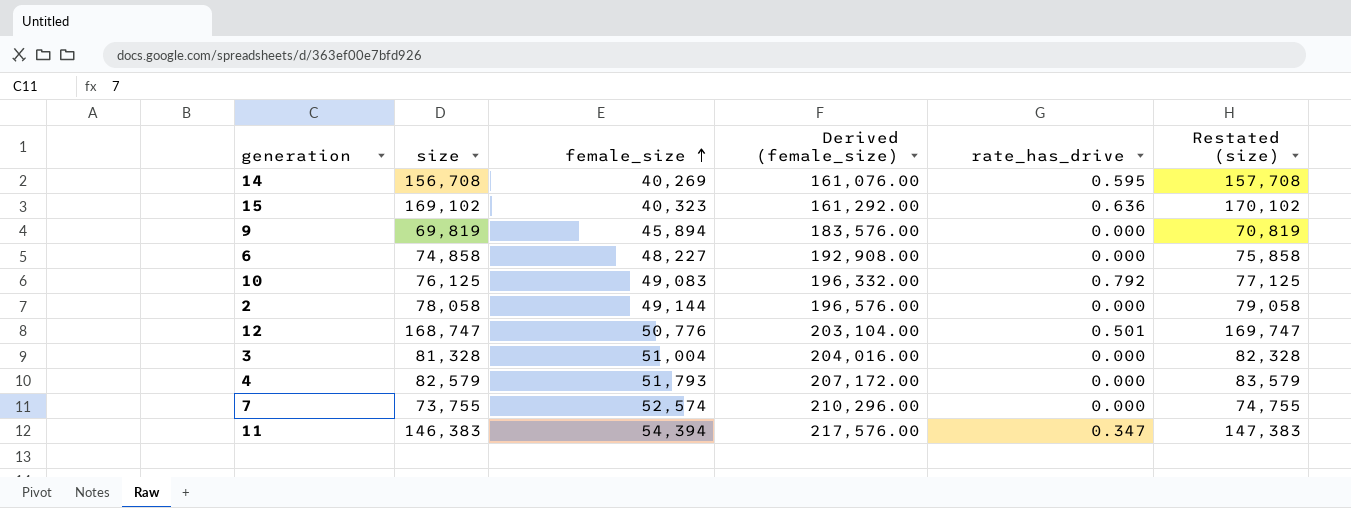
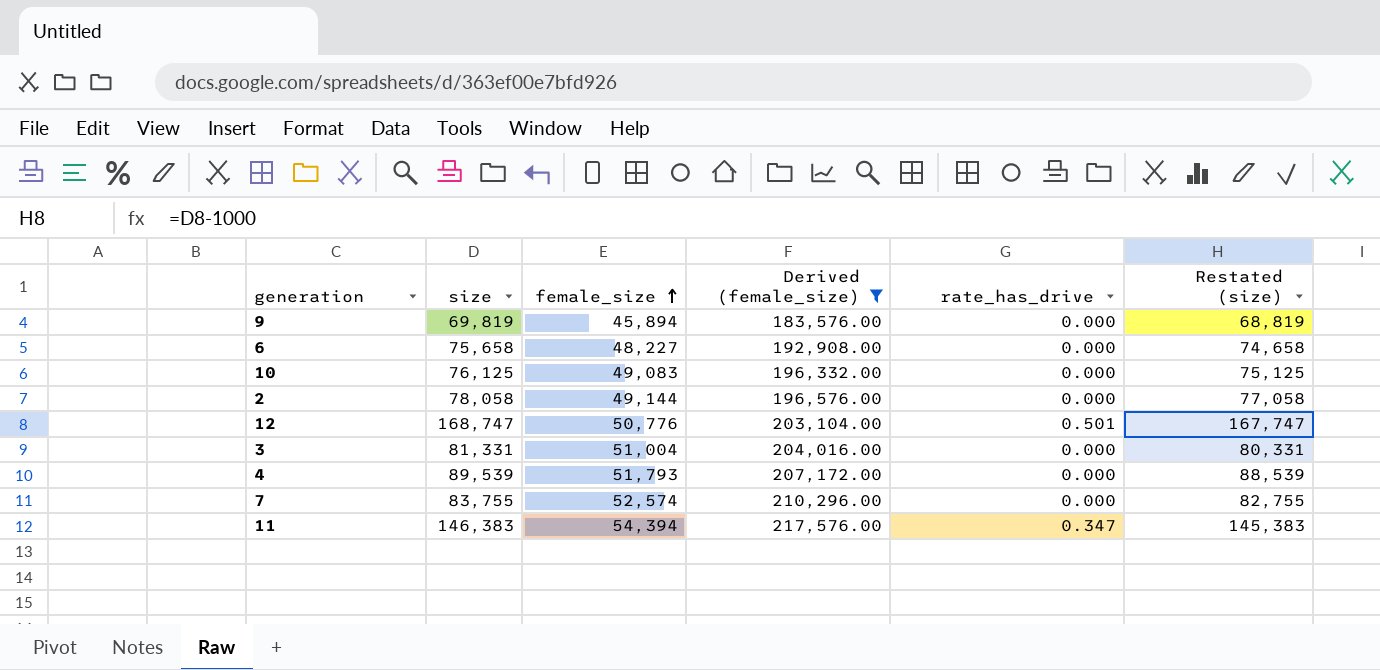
filter: none -> Derived (female_size) >= 183,576.00
column Restated (size) | formula: [size] + 1000 -> [size] - 1000
6 | size: 74,858 -> 75,658
10 | rate_has_drive: 0.792 -> 0.000
3 | size: 81,328 -> 81,331
4 | size: 82,579 -> 89,539
7 | size: 73,755 -> 83,755

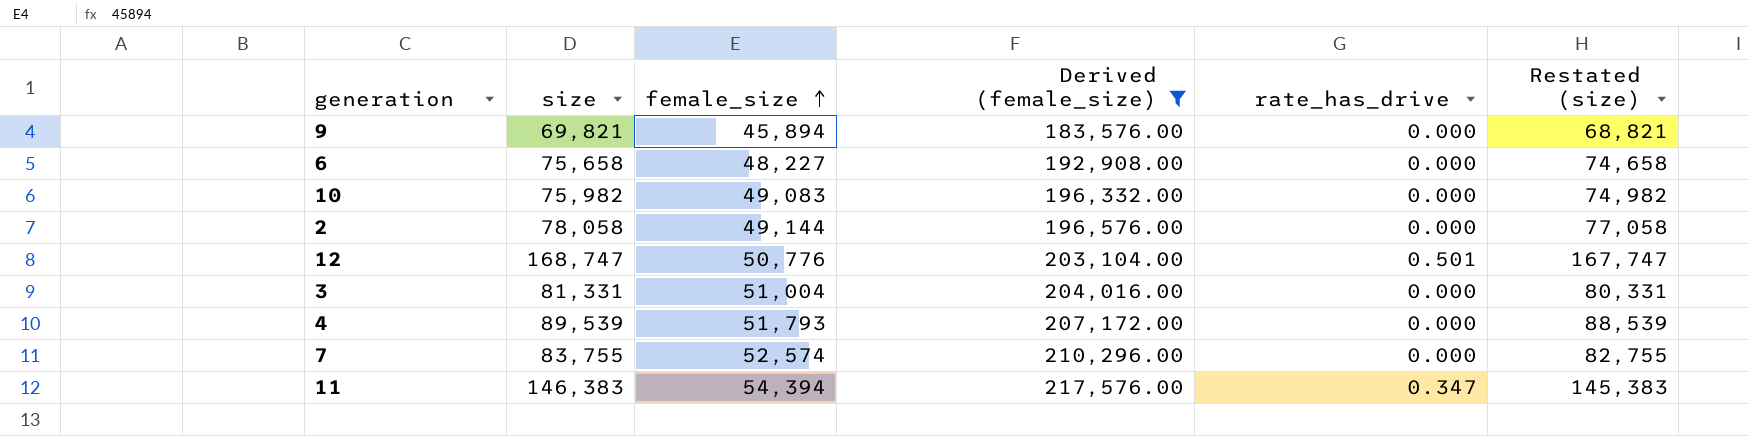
9 | size: 69,819 -> 69,821
9 | Restated (size): 68,819 -> 68,821
10 | size: 76,125 -> 75,982
10 | Restated (size): 75,125 -> 74,982

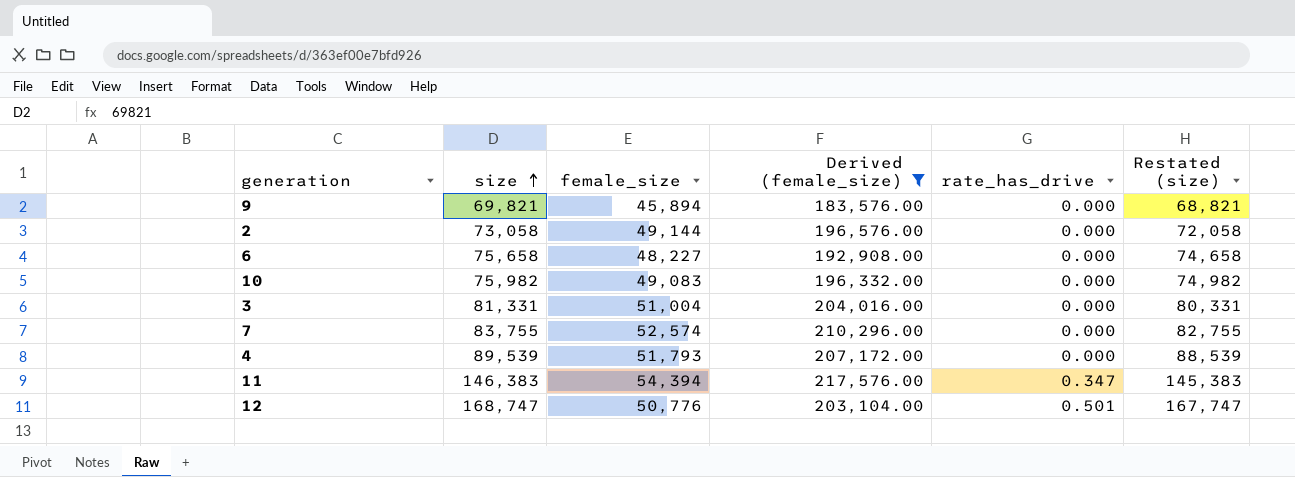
row order: female_size ascending -> size ascending
2 | size: 78,058 -> 73,058
2 | Restated (size): 77,058 -> 72,058

